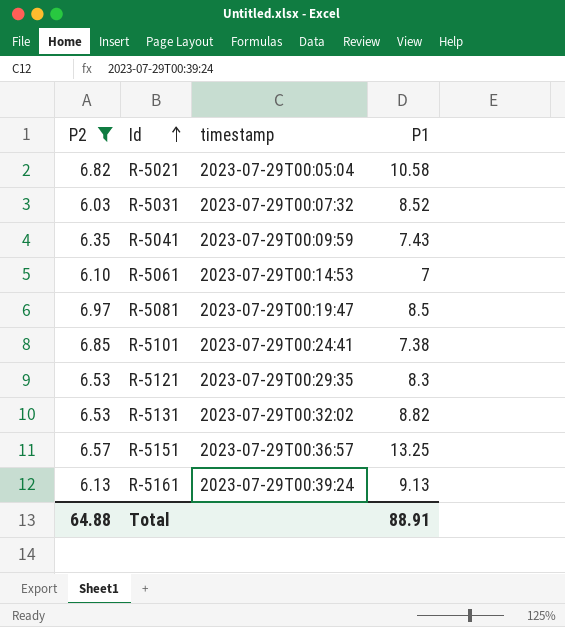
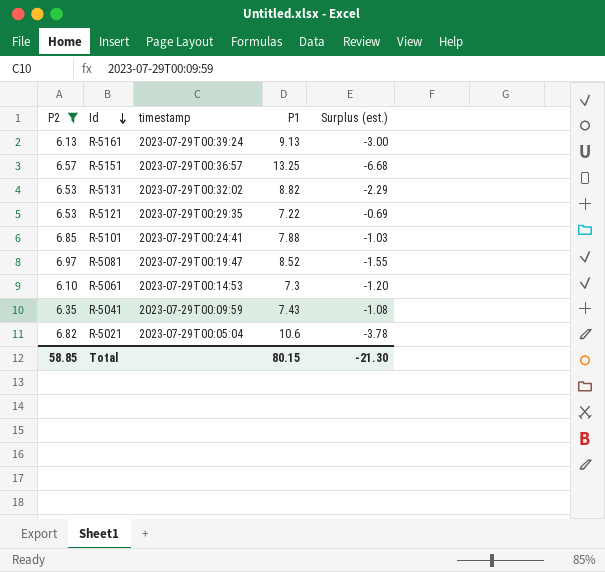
row order: Id ascending -> Id descending
column Surplus (est.) | formula: none -> [P2] - [P1]
row R-5031: 6.03 | 2023-07-29T00:07:32 | 8.52 -> none
R-5121 | P1: 8.3 -> 7.22
R-5101 | P1: 7.38 -> 7.88
R-5081 | P1: 8.5 -> 8.52
R-5061 | P1: 7 -> 7.3
R-5021 | P1: 10.58 -> 10.6
Total | P2: 64.88 -> 58.85
Total | P1: 88.91 -> 80.15

